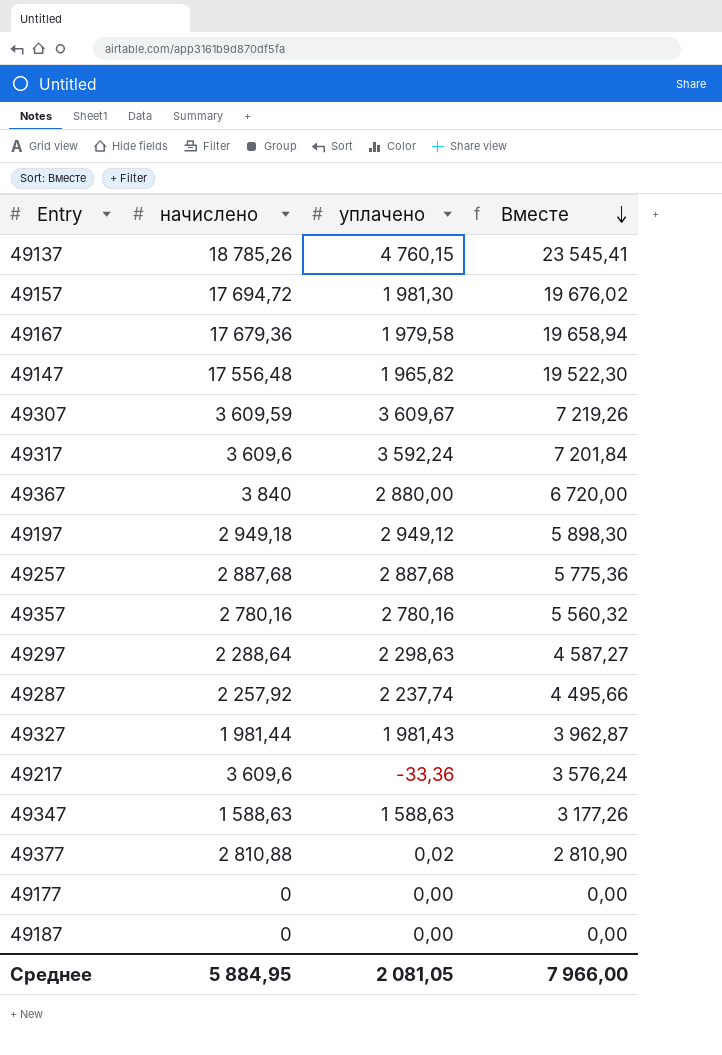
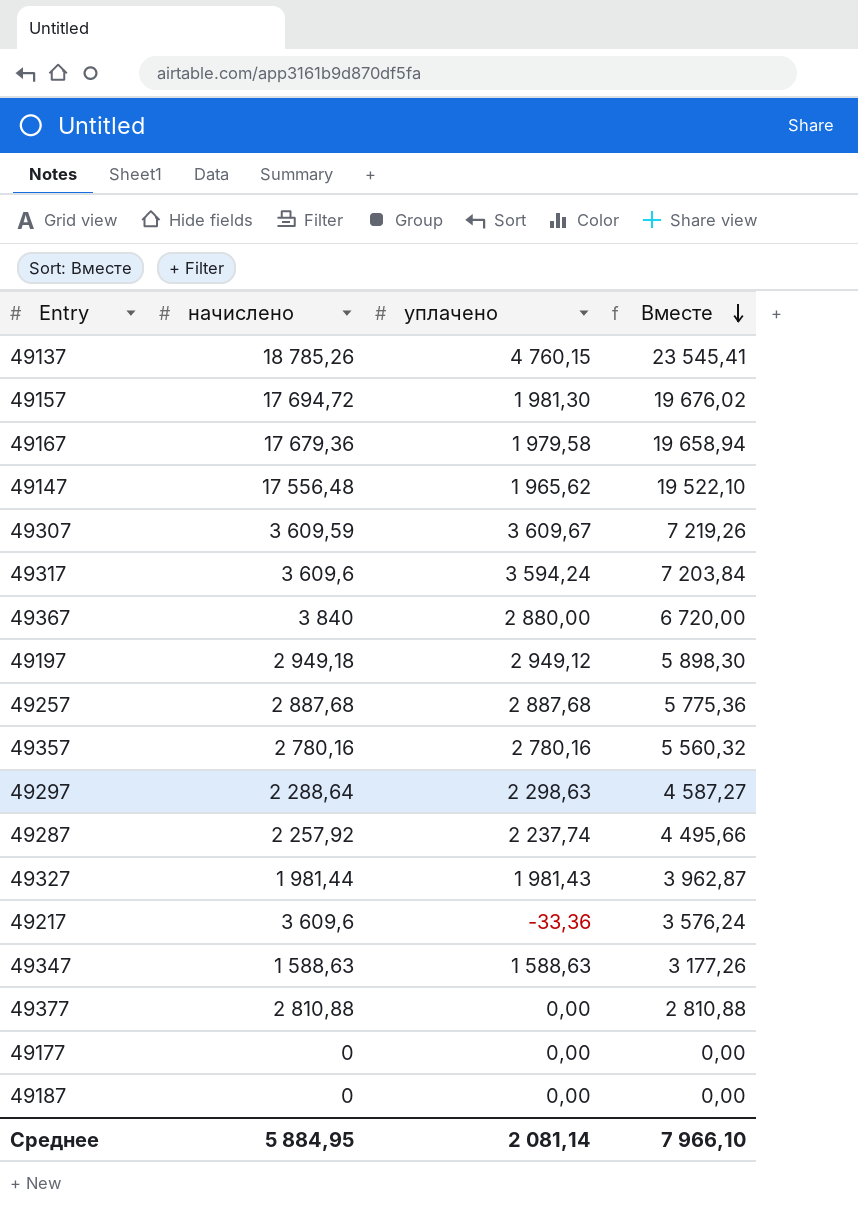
49147 | уплачено: 1 965,82 -> 1 965,62
49147 | Вместе: 19 522,30 -> 19 522,10
49317 | уплачено: 3 592,24 -> 3 594,24
49317 | Вместе: 7 201,84 -> 7 203,84
49377 | уплачено: 0,02 -> 0,00
49377 | Вместе: 2 810,90 -> 2 810,88
Среднее | уплачено: 2 081,05 -> 2 081,14
Среднее | Вместе: 7 966,00 -> 7 966,10

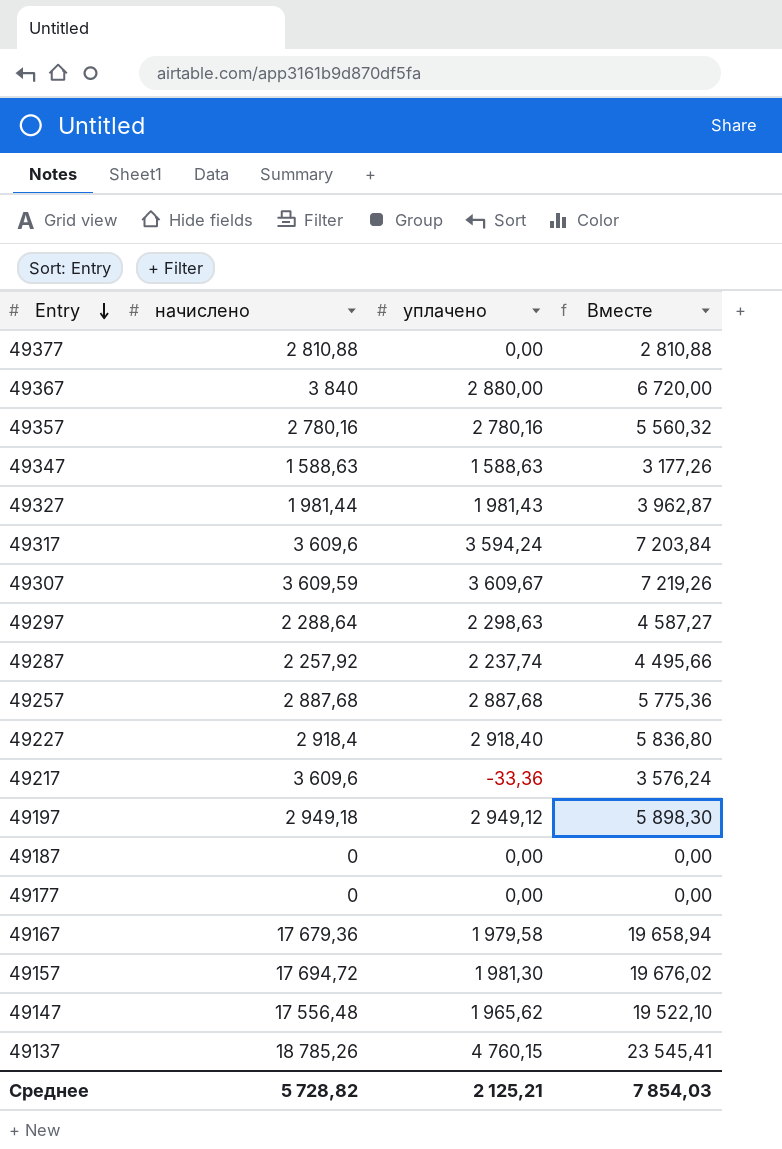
row order: Вместе descending -> Entry descending
row 49227: none -> 2 918,4 | 2 918,40 | 5 836,80
Среднее | начислено: 5 884,95 -> 5 728,82
Среднее | уплачено: 2 081,14 -> 2 125,21
Среднее | Вместе: 7 966,10 -> 7 854,03

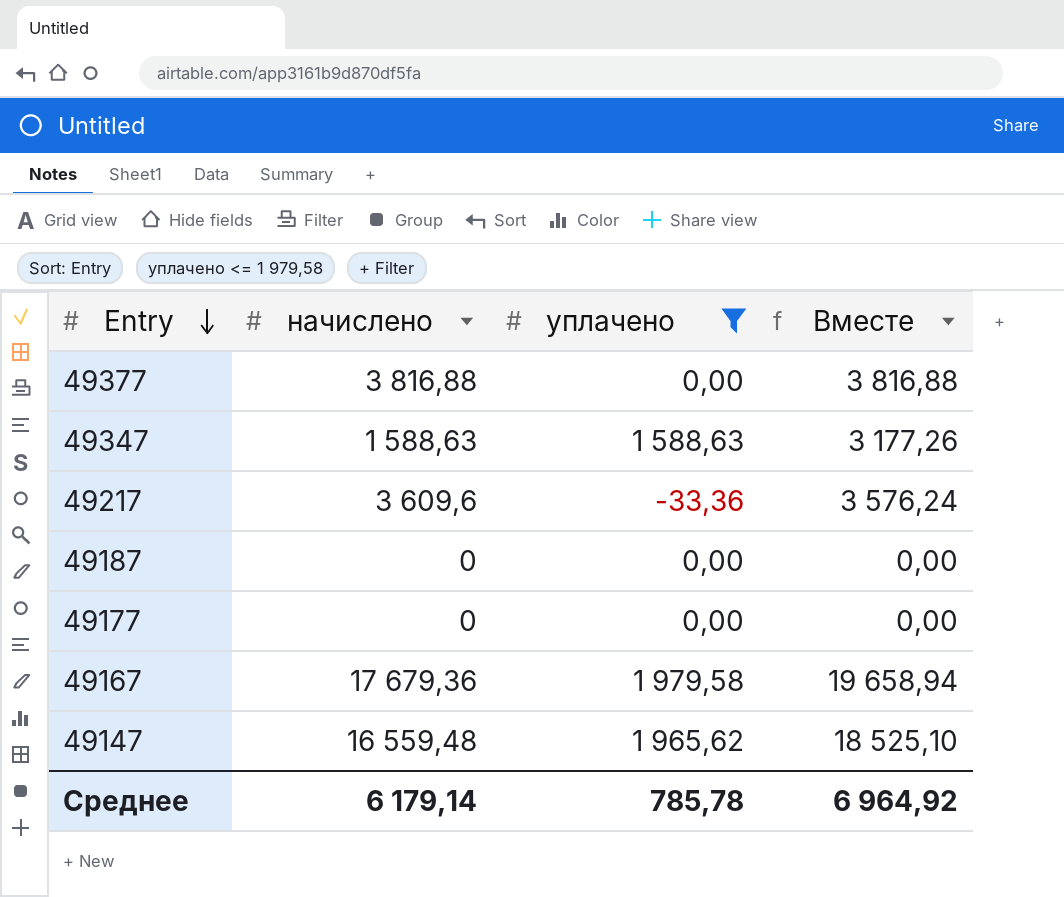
filter: none -> уплачено <= 1 979,58
49377 | начислено: 2 810,88 -> 3 816,88
49377 | Вместе: 2 810,88 -> 3 816,88
49147 | начислено: 17 556,48 -> 16 559,48
49147 | Вместе: 19 522,10 -> 18 525,10
Среднее | начислено: 5 728,82 -> 6 179,14
Среднее | уплачено: 2 125,21 -> 785,78
Среднее | Вместе: 7 854,03 -> 6 964,92

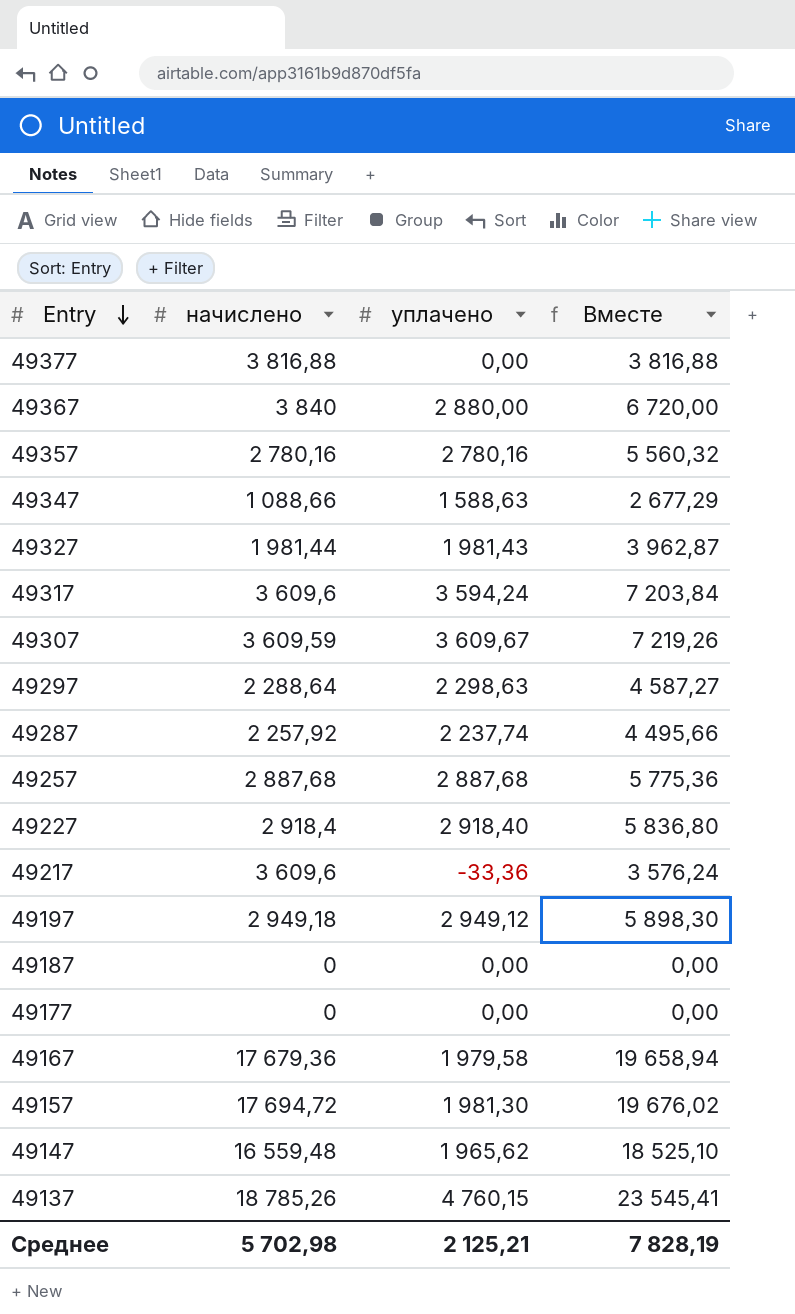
filter: уплачено <= 1 979,58 -> none
49347 | начислено: 1 588,63 -> 1 088,66
49347 | Вместе: 3 177,26 -> 2 677,29
Среднее | начислено: 6 179,14 -> 5 702,98
Среднее | уплачено: 785,78 -> 2 125,21
Среднее | Вместе: 6 964,92 -> 7 828,19

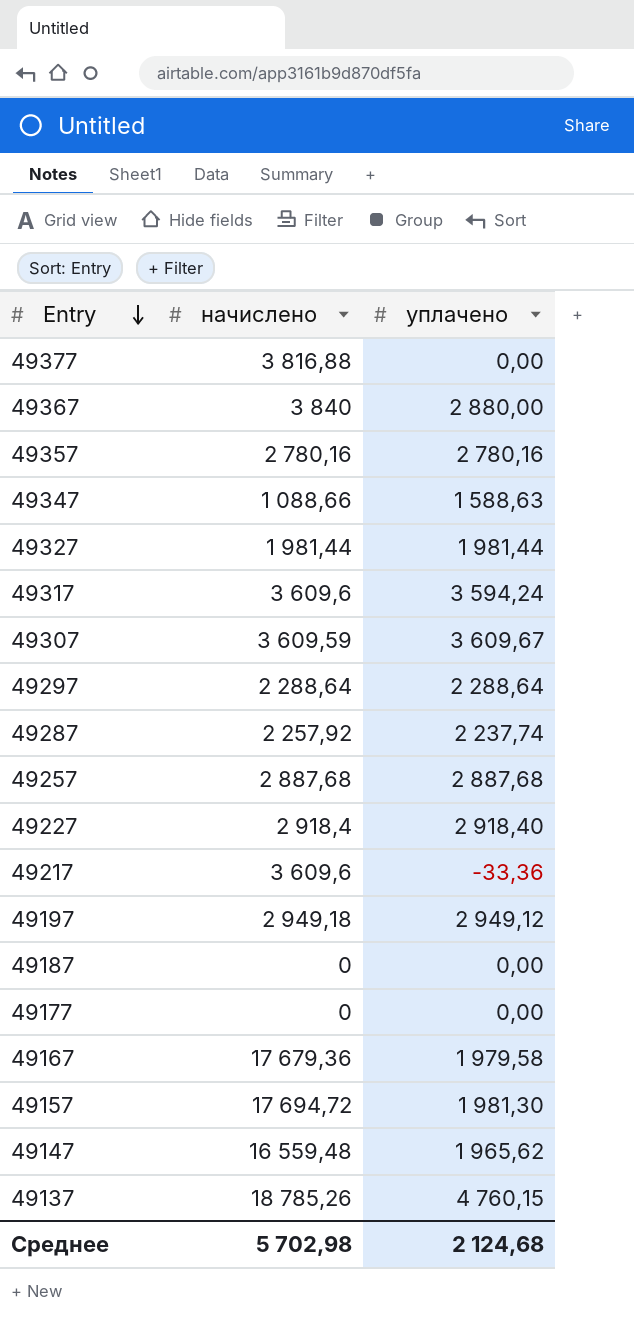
column Вместе | formula: [начислено] + [уплачено] -> none
49327 | уплачено: 1 981,43 -> 1 981,44
49297 | уплачено: 2 298,63 -> 2 288,64
Среднее | уплачено: 2 125,21 -> 2 124,68

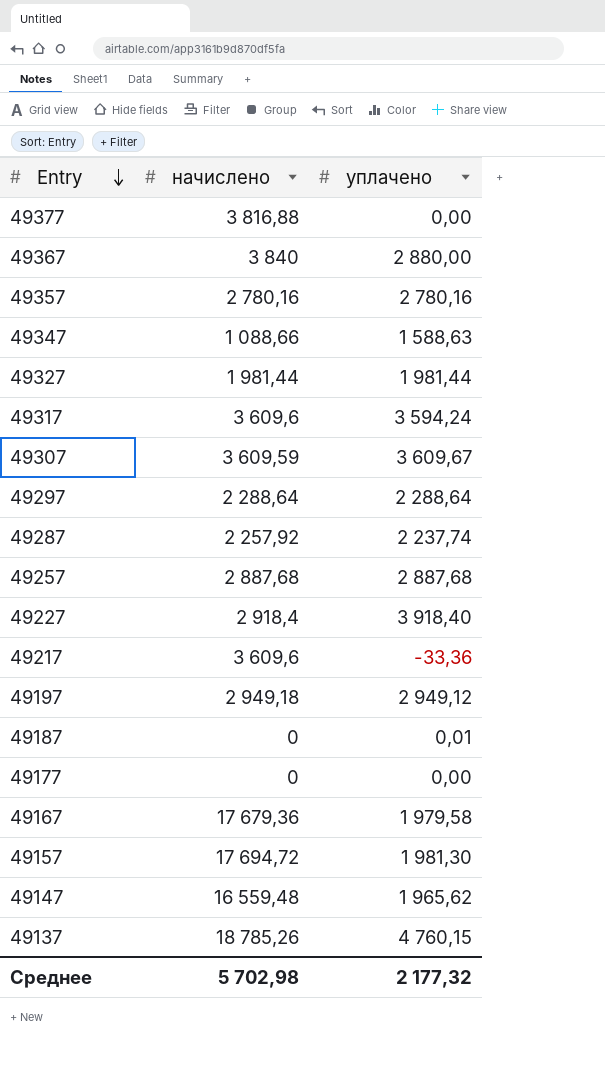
49227 | уплачено: 2 918,40 -> 3 918,40
49187 | уплачено: 0,00 -> 0,01
Среднее | уплачено: 2 124,68 -> 2 177,32

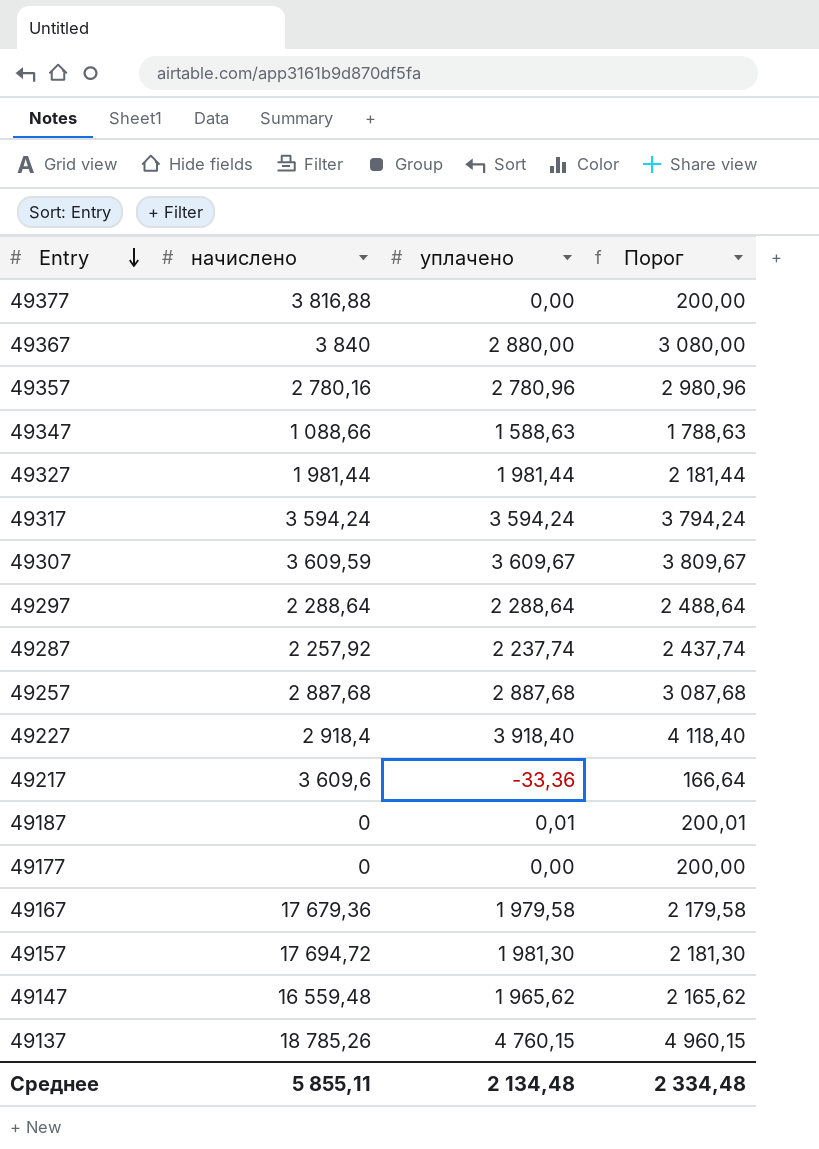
column Порог | formula: none -> [уплачено] + 200
row 49197: 2 949,18 | 2 949,12 -> none
49357 | уплачено: 2 780,16 -> 2 780,96
49317 | начислено: 3 609,6 -> 3 594,24
Среднее | начислено: 5 702,98 -> 5 855,11
Среднее | уплачено: 2 177,32 -> 2 134,48

